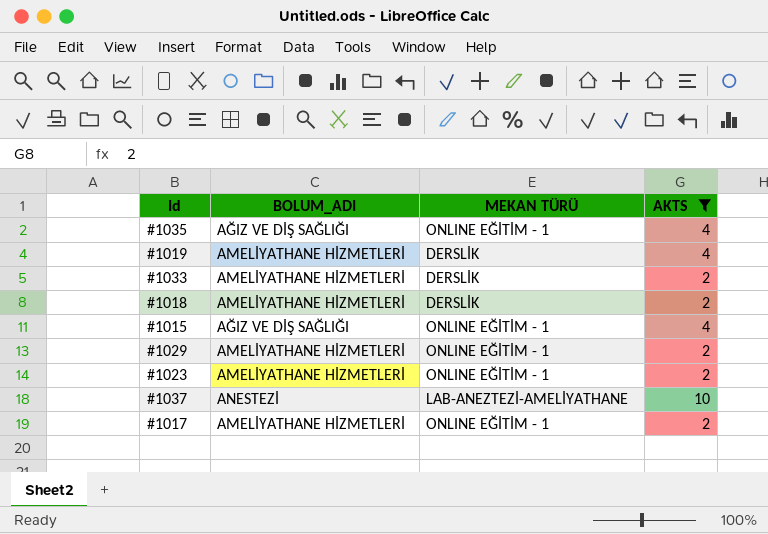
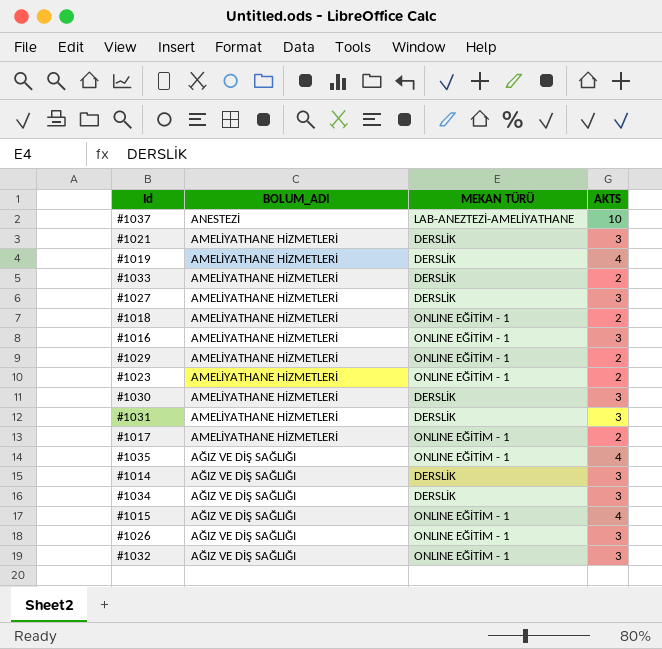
filter: AKTS != 3 -> none
row order: none -> BOLUM_ADI descending
#1018 | MEKAN TÜRÜ: DERSLİK -> ONLINE EĞİTİM - 1

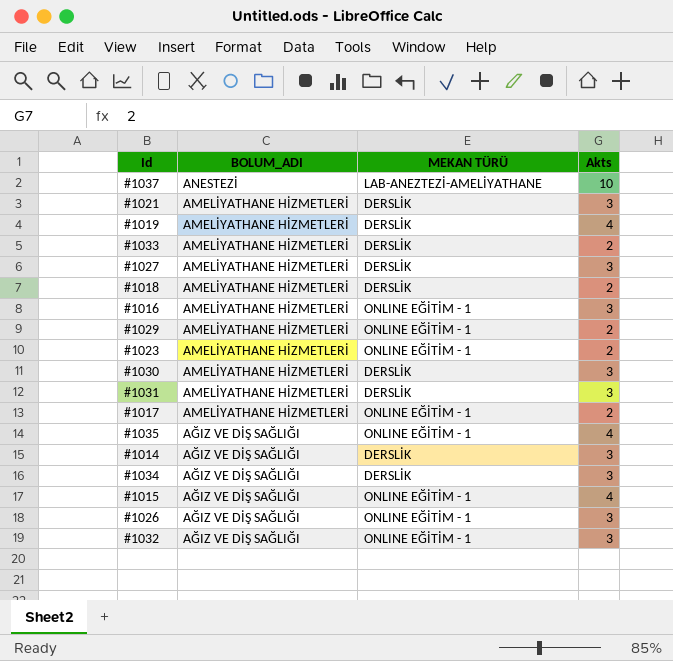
column name: AKTS -> Akts
#1018 | MEKAN TÜRÜ: ONLINE EĞİTİM - 1 -> DERSLİK

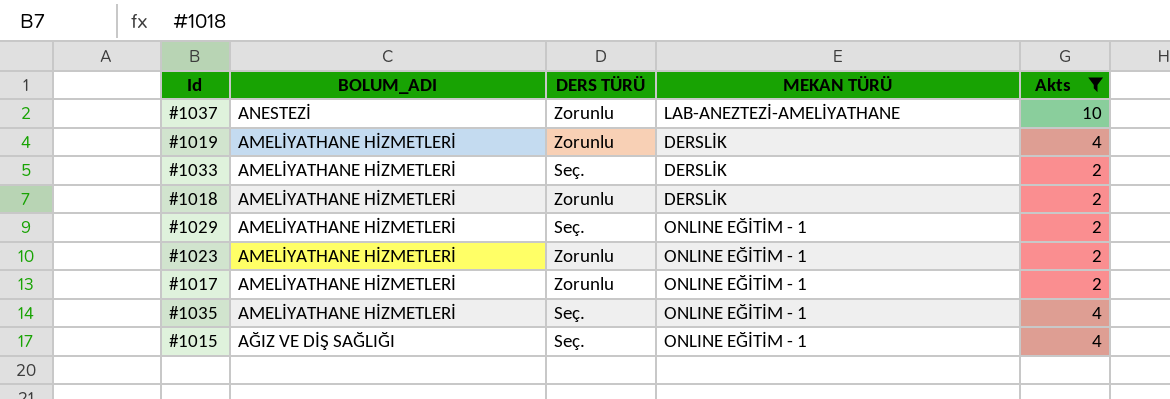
filter: none -> Akts != 3
column DERS TÜRÜ | position: none -> 3
#1035 | BOLUM_ADI: AĞIZ VE DİŞ SAĞLIĞI -> AMELİYATHANE HİZMETLERİ

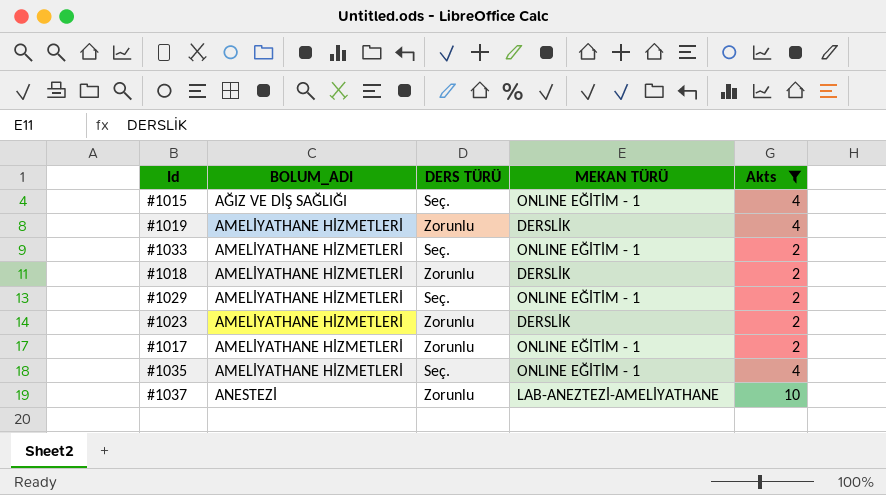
row order: BOLUM_ADI descending -> BOLUM_ADI ascending
#1033 | MEKAN TÜRÜ: DERSLİK -> ONLINE EĞİTİM - 1
#1023 | MEKAN TÜRÜ: ONLINE EĞİTİM - 1 -> DERSLİK

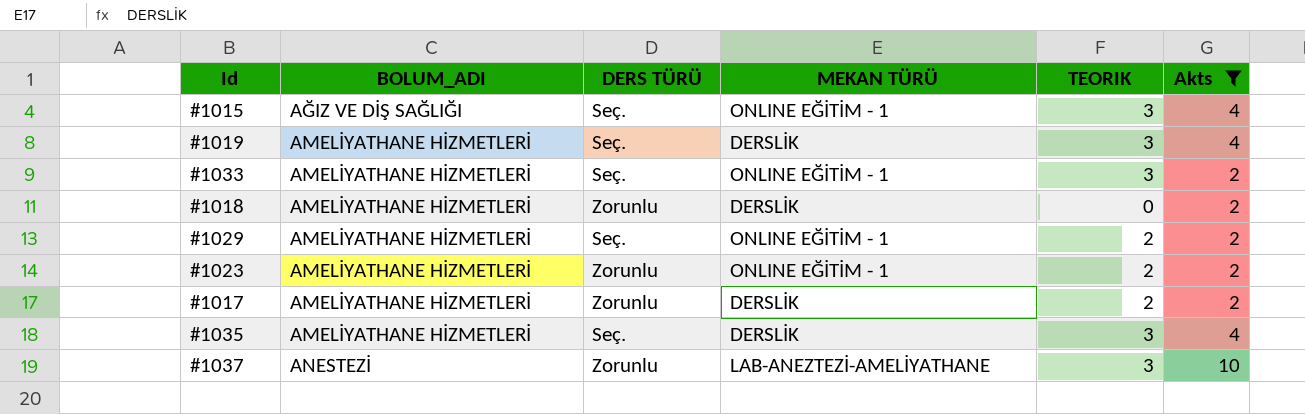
column TEORIK | position: none -> 5
#1019 | DERS TÜRÜ: Zorunlu -> Seç.
#1023 | MEKAN TÜRÜ: DERSLİK -> ONLINE EĞİTİM - 1
#1017 | MEKAN TÜRÜ: ONLINE EĞİTİM - 1 -> DERSLİK
#1035 | MEKAN TÜRÜ: ONLINE EĞİTİM - 1 -> DERSLİK

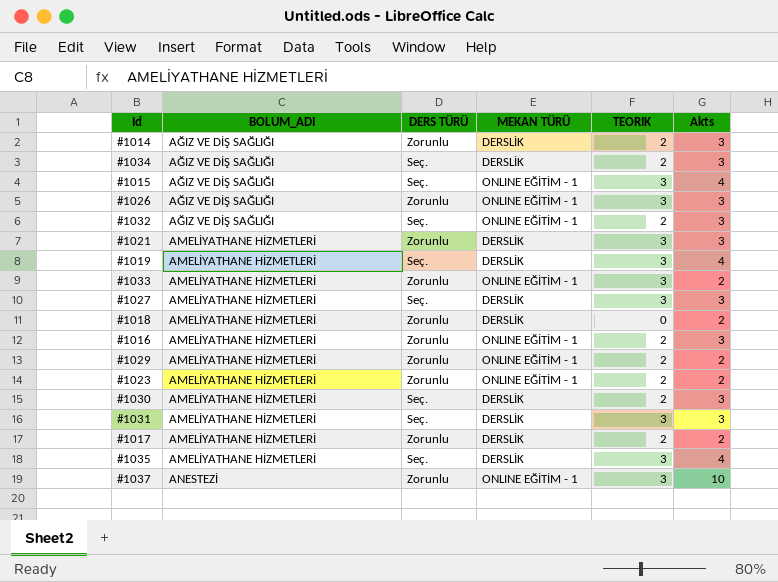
filter: Akts != 3 -> none
#1033 | DERS TÜRÜ: Seç. -> Zorunlu
#1029 | DERS TÜRÜ: Seç. -> Zorunlu
#1037 | MEKAN TÜRÜ: LAB-ANEZTEZİ-AMELİYATHANE -> ONLINE EĞİTİM - 1

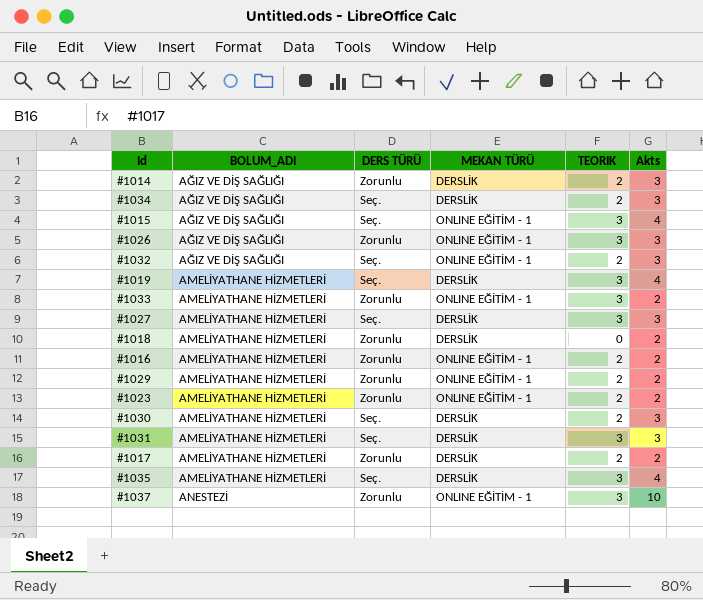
row #1021: AMELİYATHANE HİZMETLERİ | Zorunlu | DERSLİK | 3 | 3 -> none
#1016 | Akts: 3 -> 2

